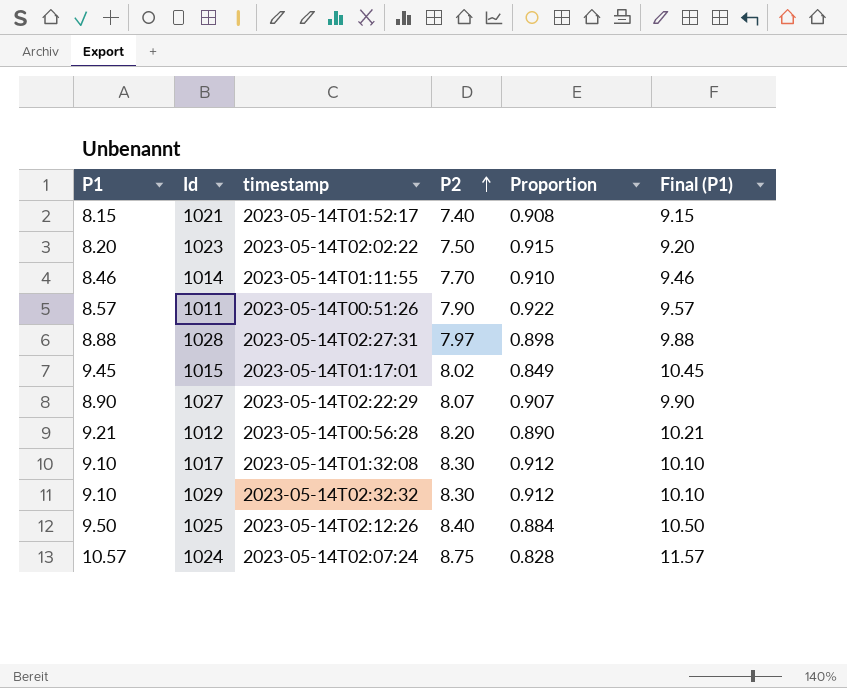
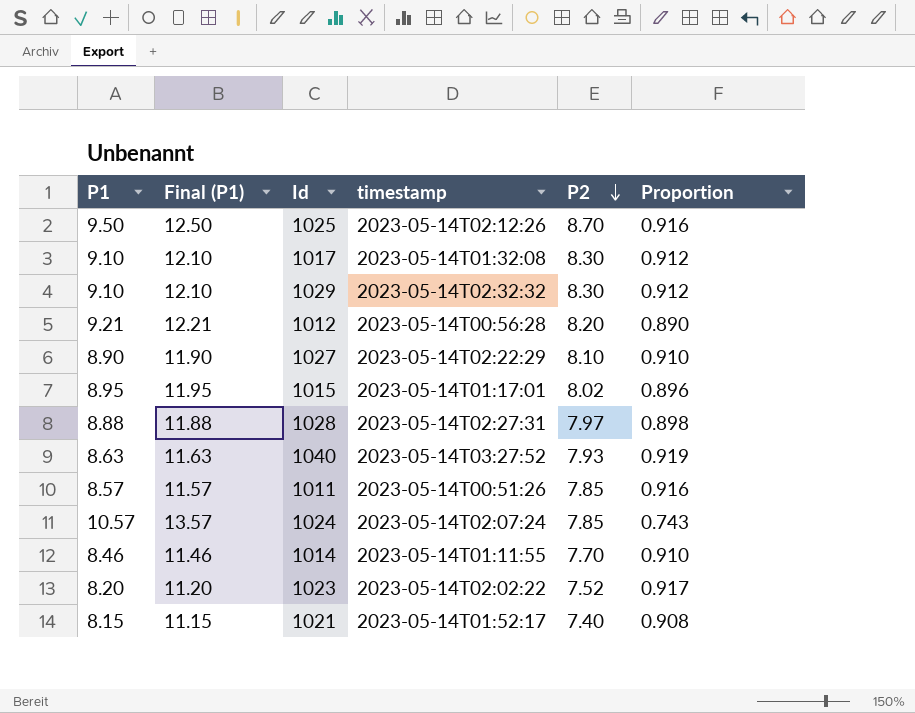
row order: P2 ascending -> P2 descending
column Final (P1) | formula: [P1] + 1 -> [P1] + 3
column Final (P1) | position: 6 -> 2
1025 | P2: 8.40 -> 8.70
1025 | Proportion: 0.884 -> 0.916
1027 | P2: 8.07 -> 8.10
1027 | Proportion: 0.907 -> 0.910
1015 | P1: 9.45 -> 8.95
1015 | Proportion: 0.849 -> 0.896
row 1040: none -> 8.63 | 11.63 | 2023-05-14T03:27:52 | 7.93 | 0.919
1011 | P2: 7.90 -> 7.85
1011 | Proportion: 0.922 -> 0.916
1024 | P2: 8.75 -> 7.85
1024 | Proportion: 0.828 -> 0.743
1023 | P2: 7.50 -> 7.52
1023 | Proportion: 0.915 -> 0.917

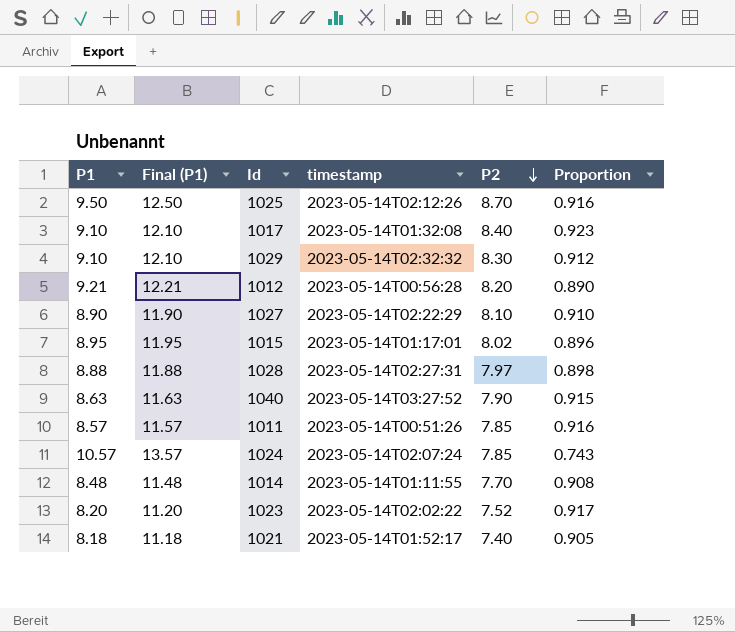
1017 | P2: 8.30 -> 8.40
1017 | Proportion: 0.912 -> 0.923
1040 | P2: 7.93 -> 7.90
1040 | Proportion: 0.919 -> 0.915
1014 | P1: 8.46 -> 8.48
1014 | Final (P1): 11.46 -> 11.48
1014 | Proportion: 0.910 -> 0.908
1021 | P1: 8.15 -> 8.18
1021 | Final (P1): 11.15 -> 11.18
1021 | Proportion: 0.908 -> 0.905

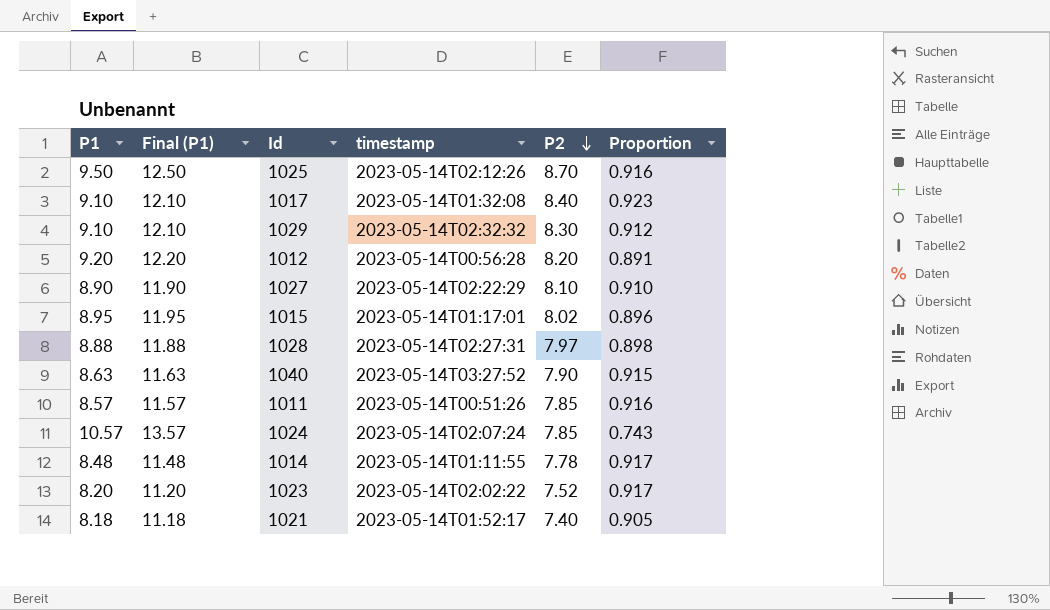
1012 | P1: 9.21 -> 9.20
1012 | Final (P1): 12.21 -> 12.20
1012 | Proportion: 0.890 -> 0.891
1014 | P2: 7.70 -> 7.78
1014 | Proportion: 0.908 -> 0.917

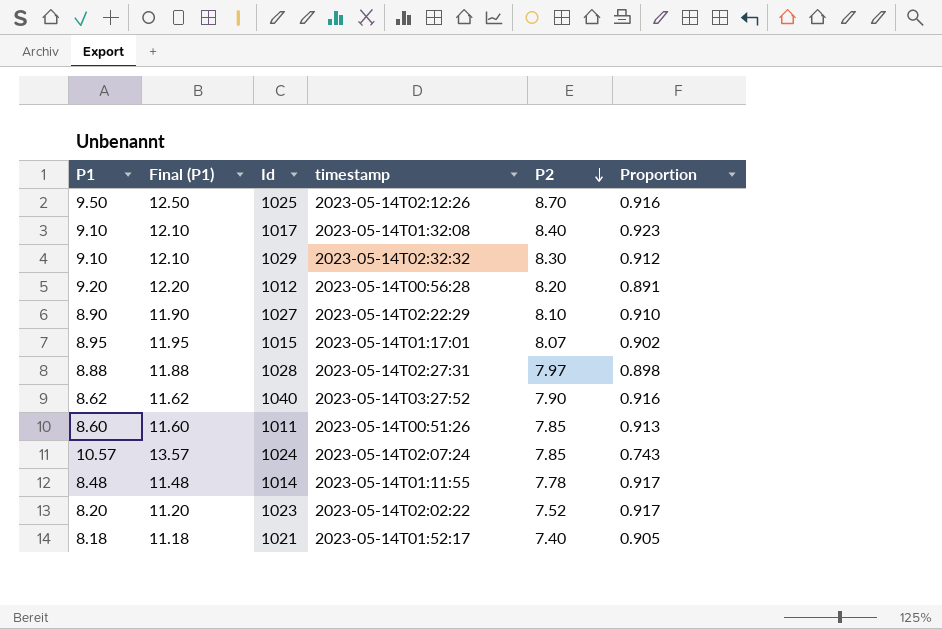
1015 | P2: 8.02 -> 8.07
1015 | Proportion: 0.896 -> 0.902
1040 | P1: 8.63 -> 8.62
1040 | Final (P1): 11.63 -> 11.62
1040 | Proportion: 0.915 -> 0.916
1011 | P1: 8.57 -> 8.60
1011 | Final (P1): 11.57 -> 11.60
1011 | Proportion: 0.916 -> 0.913

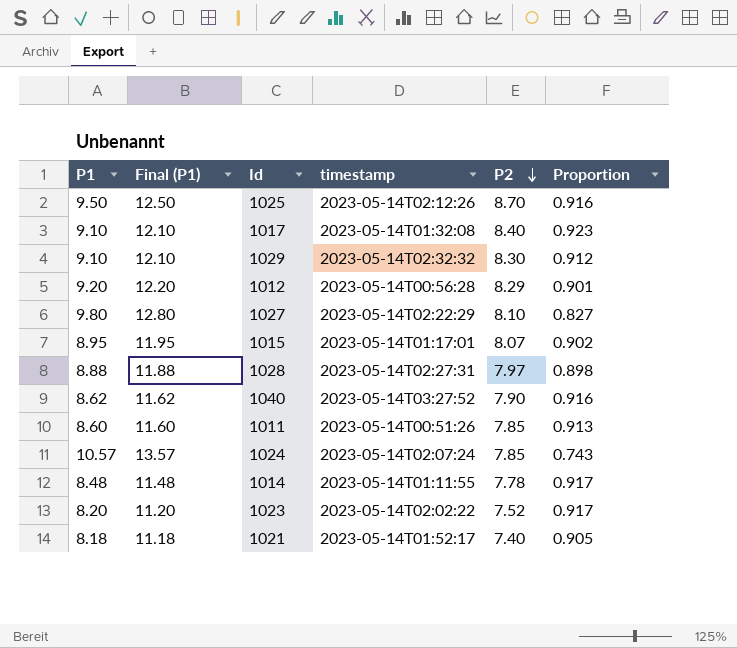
1012 | P2: 8.20 -> 8.29
1012 | Proportion: 0.891 -> 0.901
1027 | P1: 8.90 -> 9.80
1027 | Final (P1): 11.90 -> 12.80
1027 | Proportion: 0.910 -> 0.827

